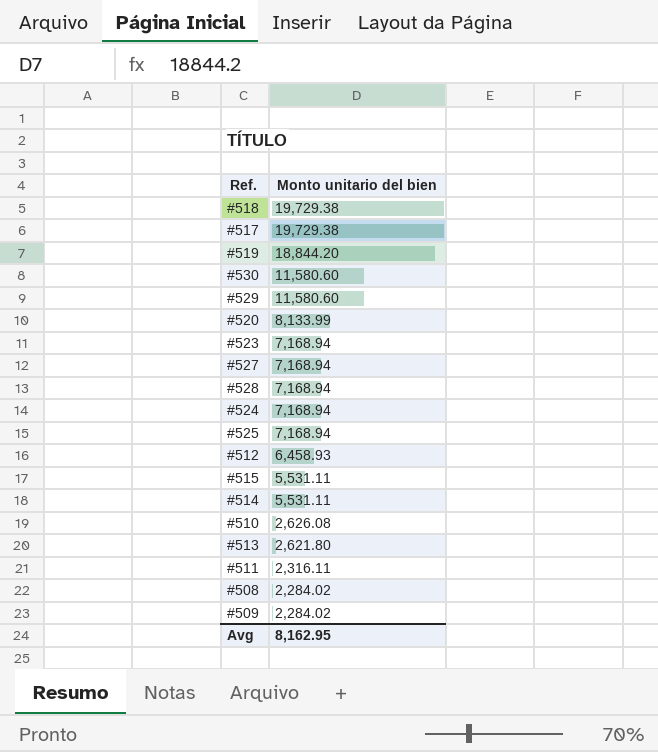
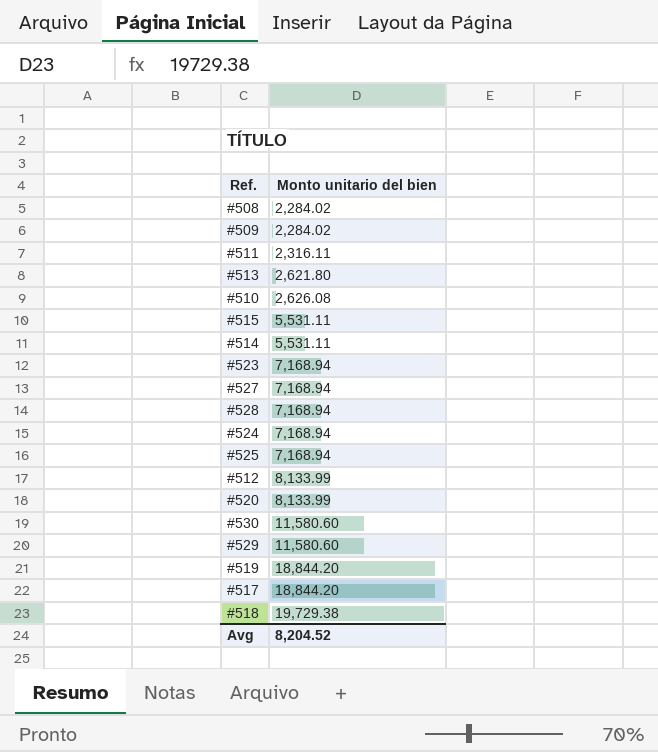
row order: Monto unitario del bien descending -> Monto unitario del bien ascending
#512 | Monto unitario del bien: 6,458.93 -> 8,133.99
#517 | Monto unitario del bien: 19,729.38 -> 18,844.20
Avg | Monto unitario del bien: 8,162.95 -> 8,204.52

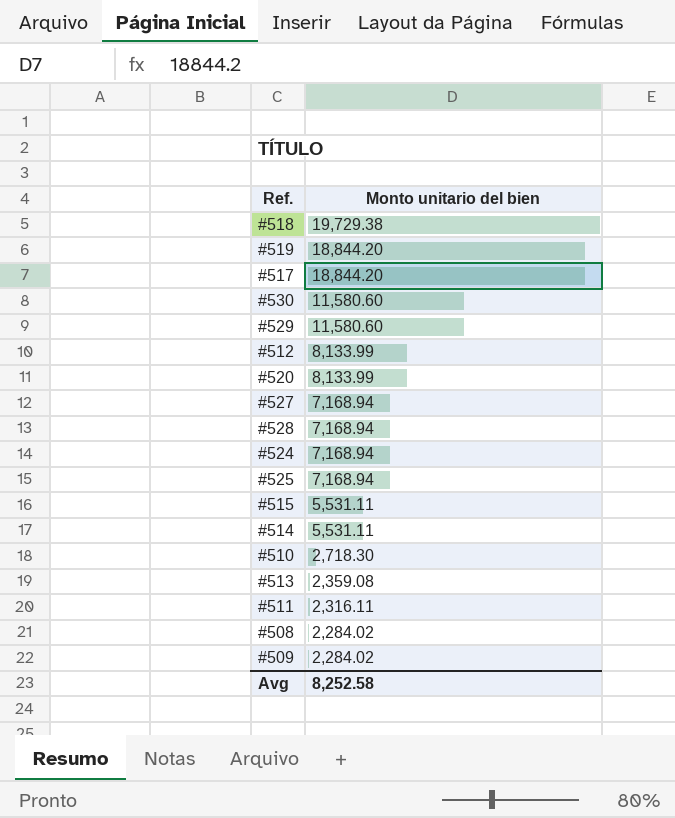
row order: Monto unitario del bien ascending -> Monto unitario del bien descending
row #523: 7,168.94 -> none
#510 | Monto unitario del bien: 2,626.08 -> 2,718.30
#513 | Monto unitario del bien: 2,621.80 -> 2,359.08
Avg | Monto unitario del bien: 8,204.52 -> 8,252.58

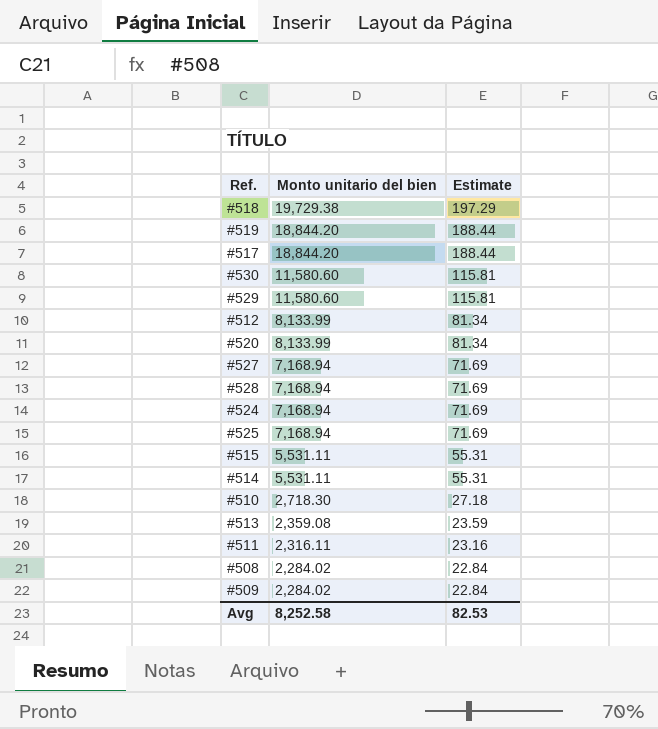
column Estimate | formula: none -> [Monto unitario del bien] * 0.01

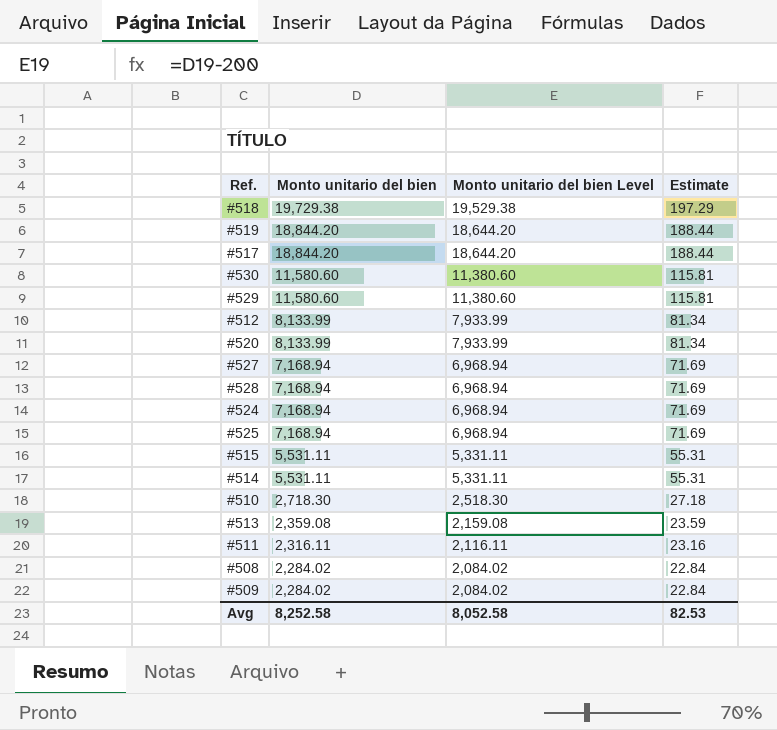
column Monto unitario del bien Level | formula: none -> [Monto unitario del bien] - 200

